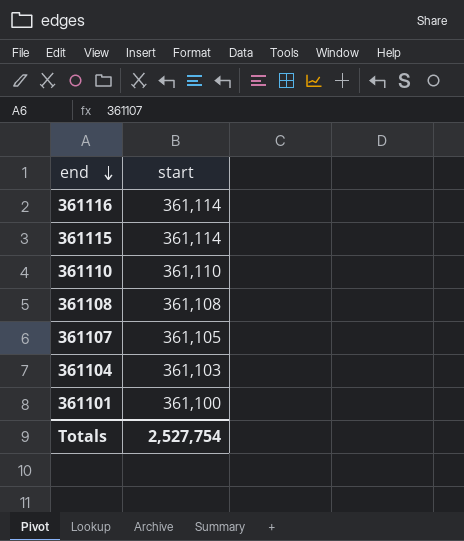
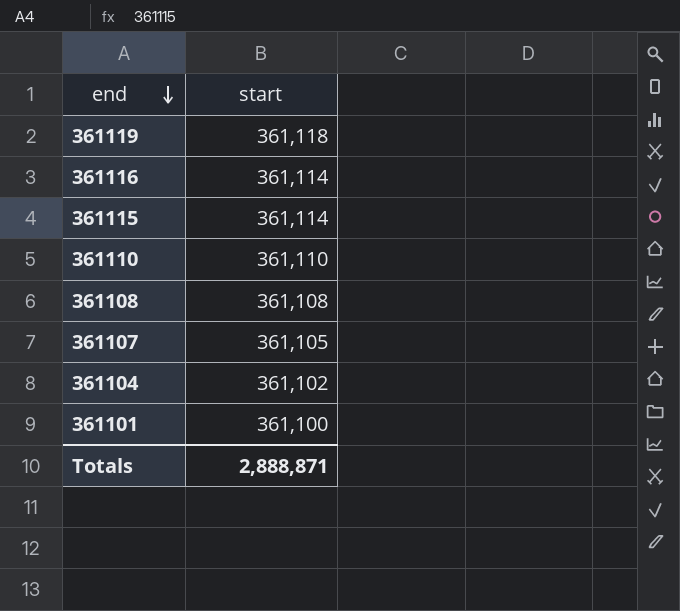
row 361119: none -> 361,118
361104 | start: 361,103 -> 361,102
Totals | start: 2,527,754 -> 2,888,871

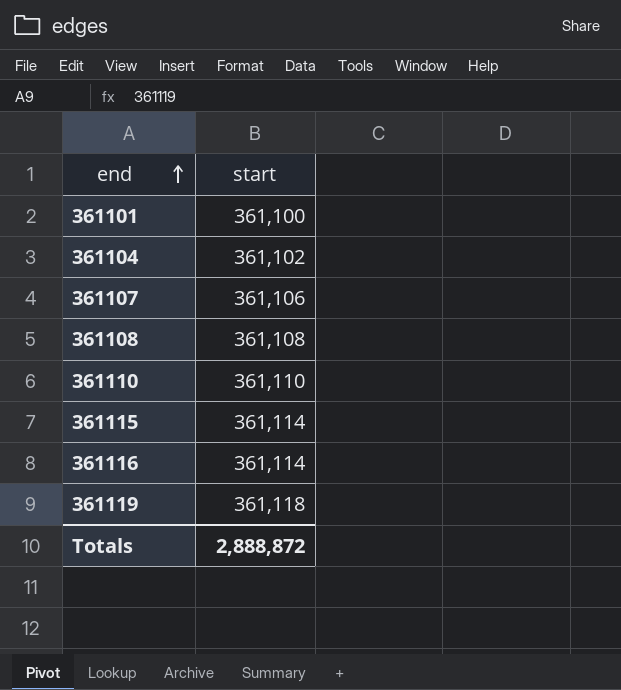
row order: end descending -> end ascending
361107 | start: 361,105 -> 361,106
Totals | start: 2,888,871 -> 2,888,872

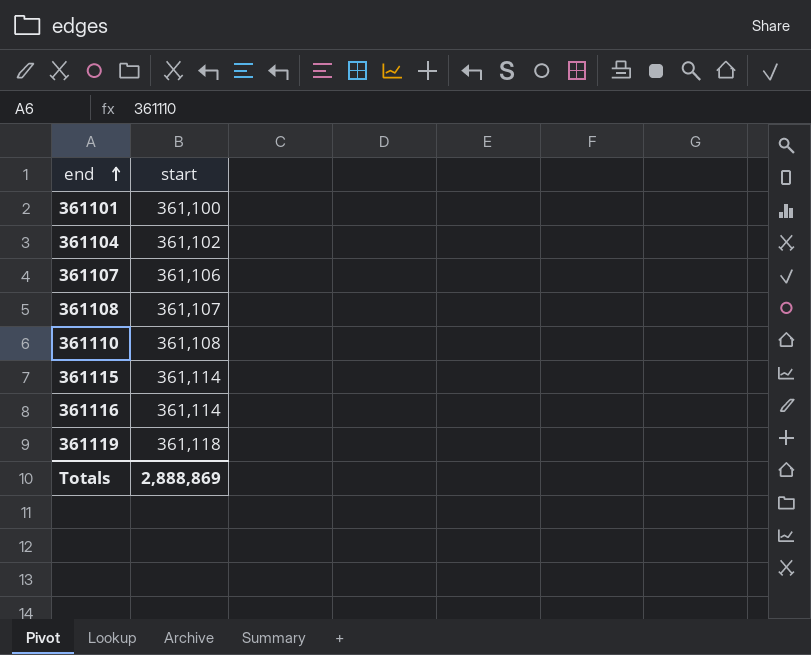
361108 | start: 361,108 -> 361,107
361110 | start: 361,110 -> 361,108
Totals | start: 2,888,872 -> 2,888,869

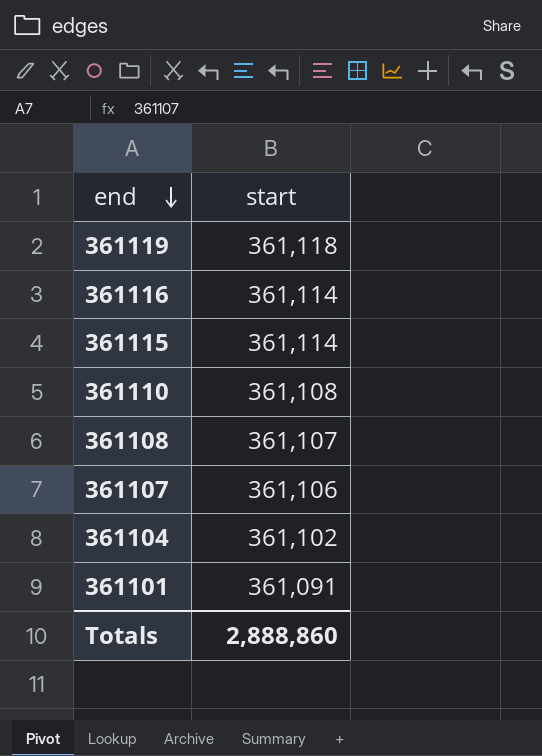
row order: end ascending -> end descending
361101 | start: 361,100 -> 361,091
Totals | start: 2,888,869 -> 2,888,860

